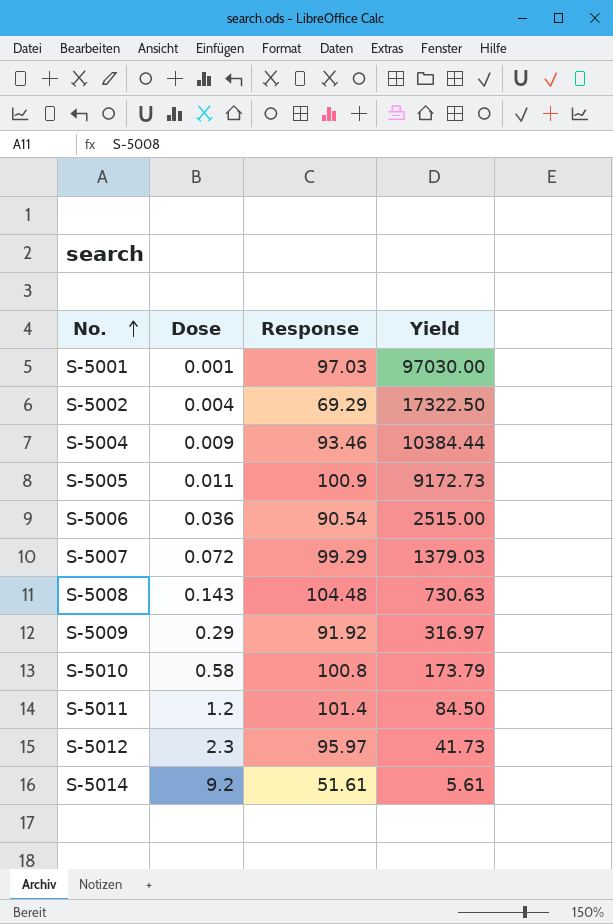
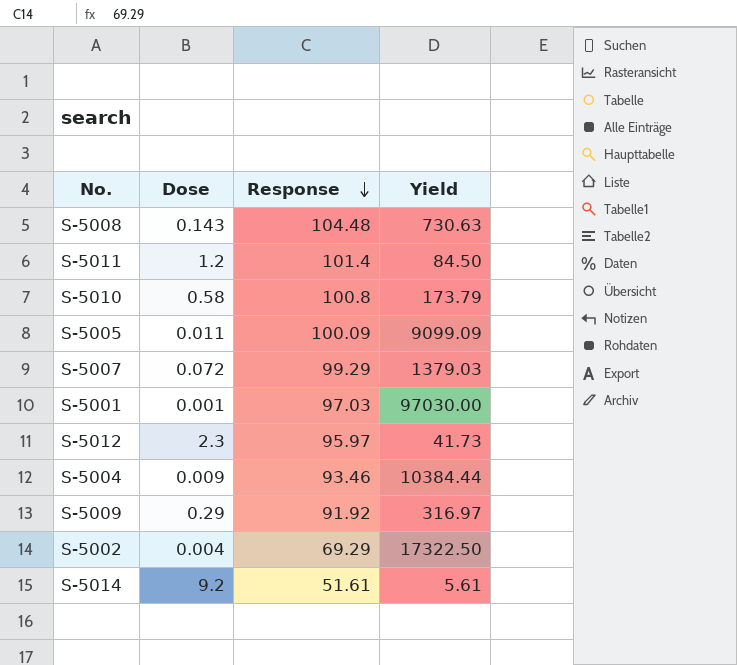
row order: No. ascending -> Response descending
row S-5006: 0.036 | 90.54 | 2515.00 -> none
S-5005 | Response: 100.9 -> 100.09
S-5005 | Yield: 9172.73 -> 9099.09

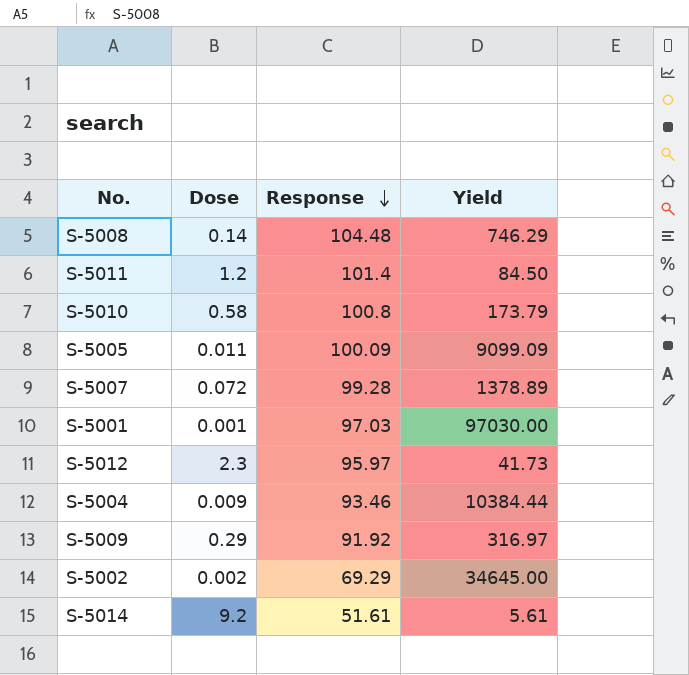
S-5008 | Dose: 0.143 -> 0.14
S-5008 | Yield: 730.63 -> 746.29
S-5007 | Response: 99.29 -> 99.28
S-5007 | Yield: 1379.03 -> 1378.89
S-5002 | Dose: 0.004 -> 0.002
S-5002 | Yield: 17322.50 -> 34645.00

